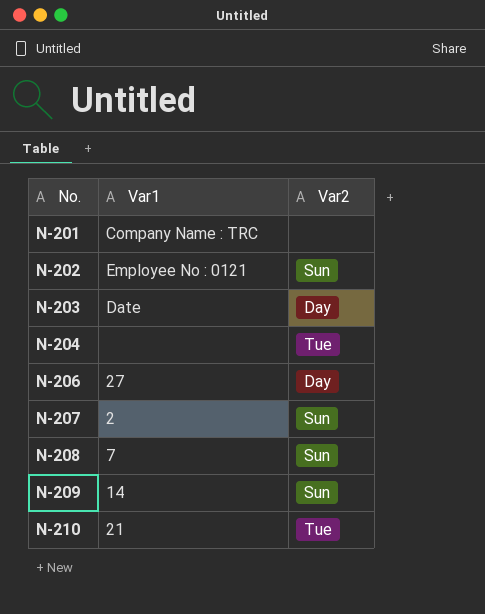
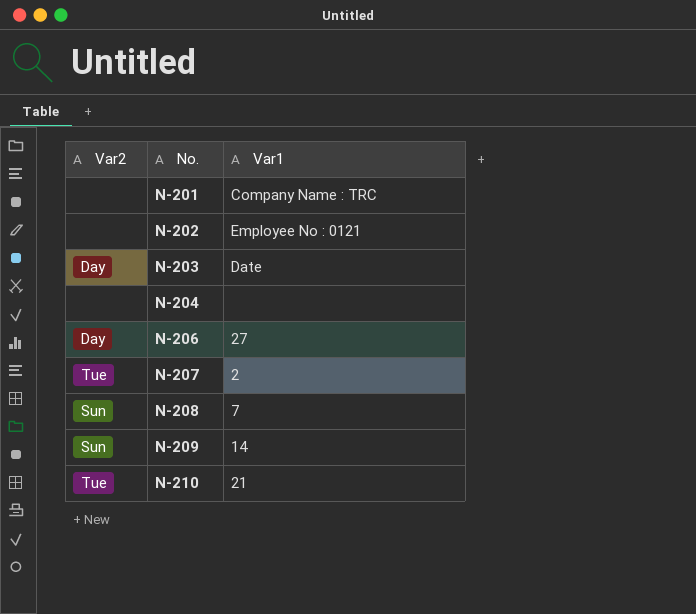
column Var2 | position: 3 -> 1
N-202 | Var2: Sun -> none
N-204 | Var2: Tue -> none
N-207 | Var2: Sun -> Tue

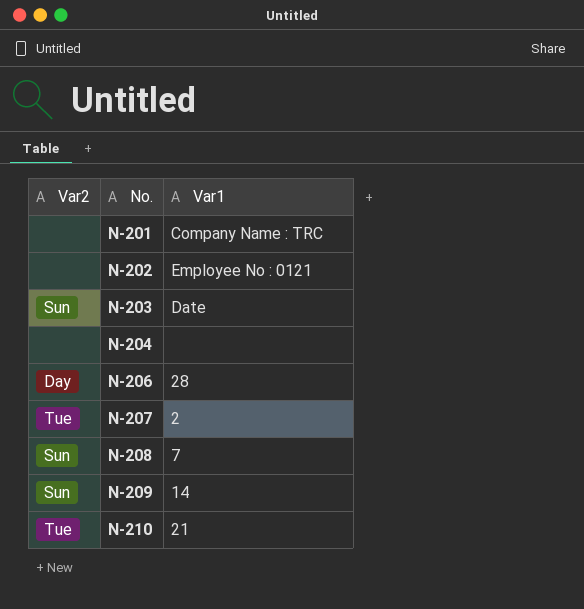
N-203 | Var2: Day -> Sun
N-206 | Var1: 27 -> 28

